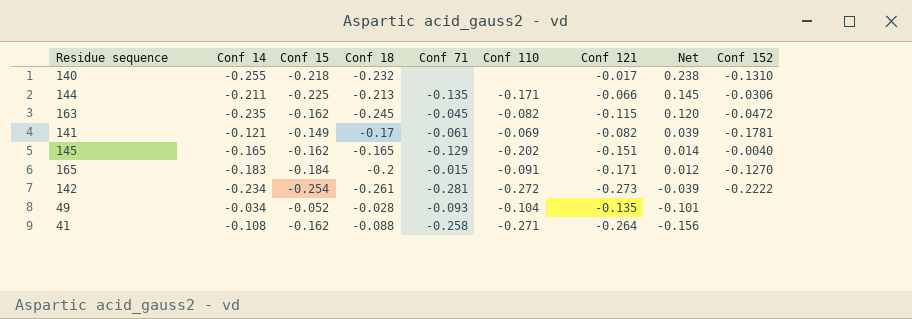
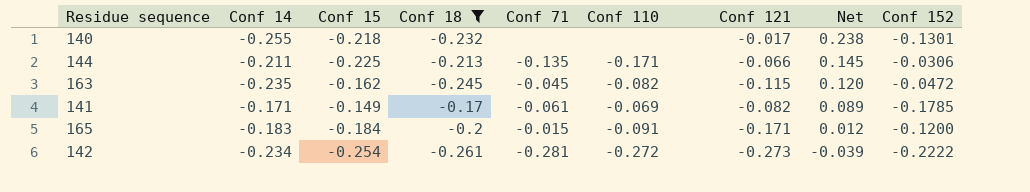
filter: none -> Conf 18 <= -0.17
140 | Conf 152: -0.1310 -> -0.1301
141 | Conf 14: -0.121 -> -0.171
141 | Net: 0.039 -> 0.089
141 | Conf 152: -0.1781 -> -0.1785
165 | Conf 152: -0.1270 -> -0.1200

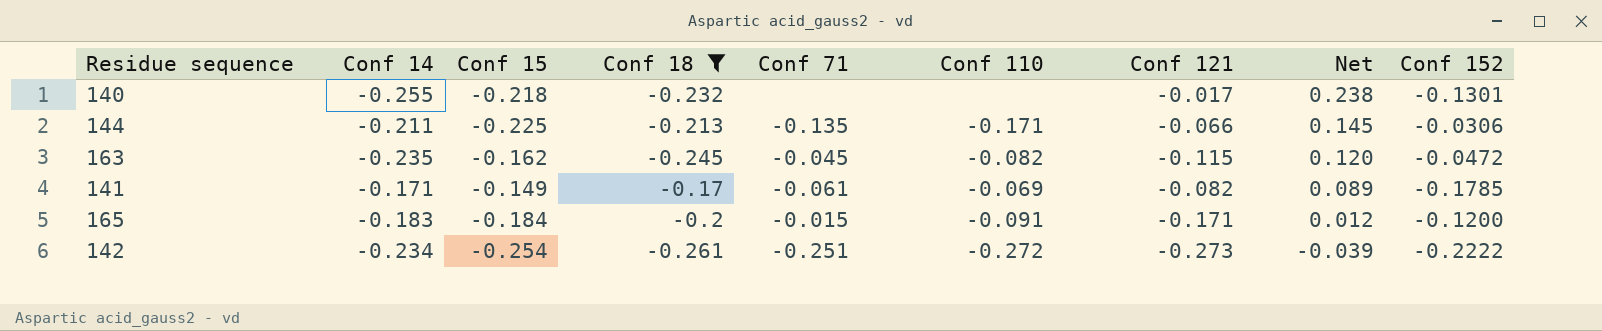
142 | Conf 71: -0.281 -> -0.251

